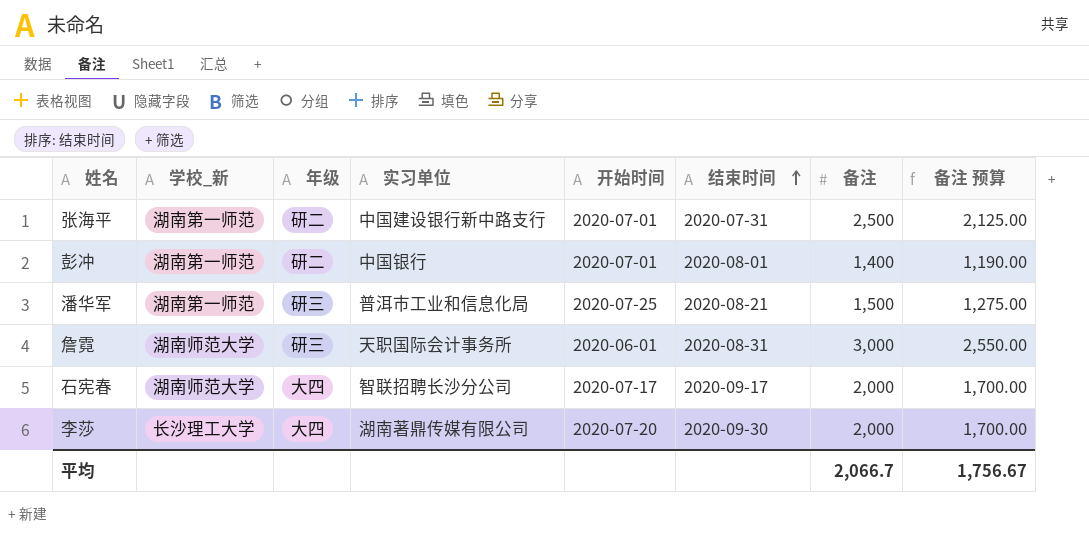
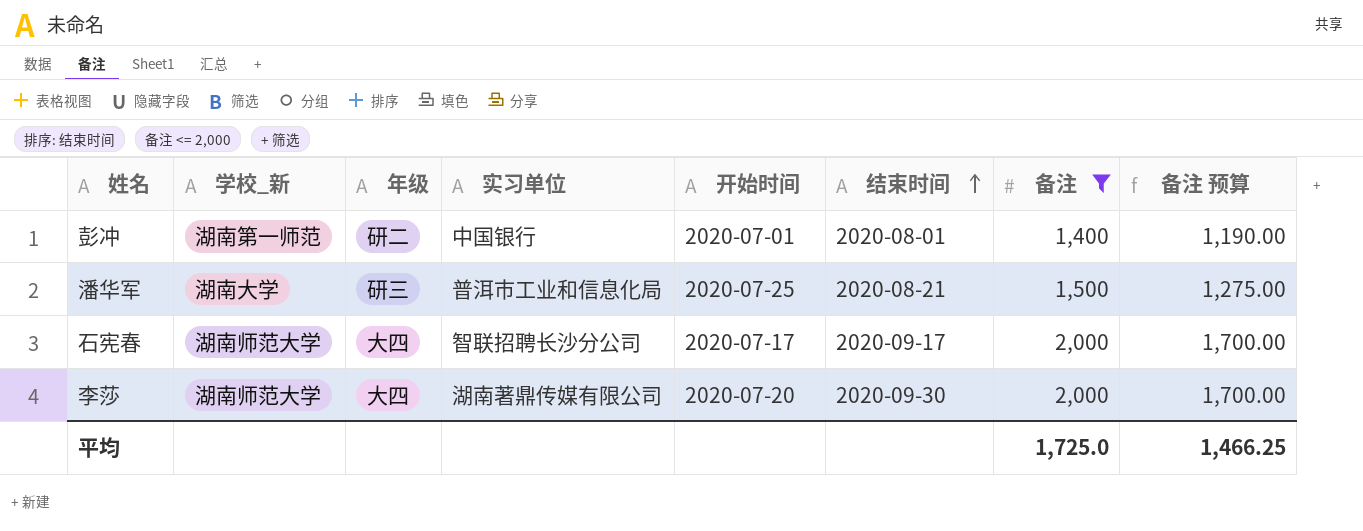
filter: none -> 备注 <= 2,000
潘华军 | 学校_新: 湖南第一师范 -> 湖南大学
李莎 | 学校_新: 长沙理工大学 -> 湖南师范大学
平均 | 备注: 2,066.7 -> 1,725.0
平均 | 备注 预算: 1,756.67 -> 1,466.25

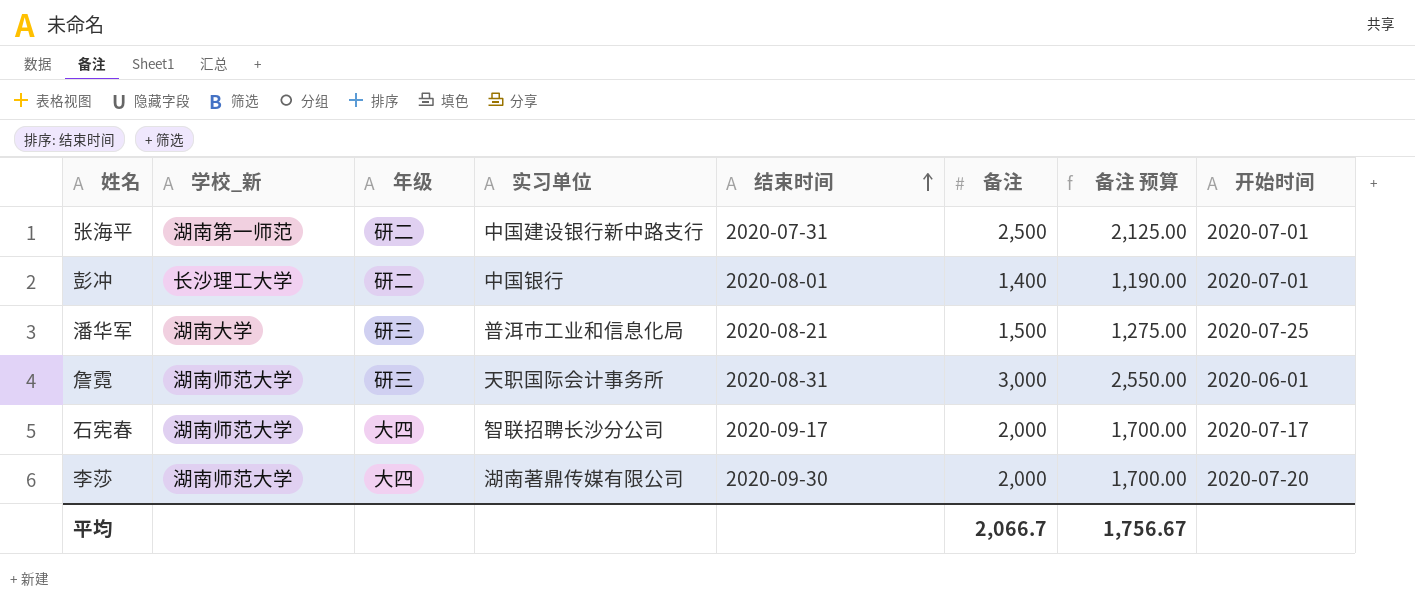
filter: 备注 <= 2,000 -> none
column 开始时间 | position: 5 -> 8
彭冲 | 学校_新: 湖南第一师范 -> 长沙理工大学
平均 | 备注: 1,725.0 -> 2,066.7
平均 | 备注 预算: 1,466.25 -> 1,756.67

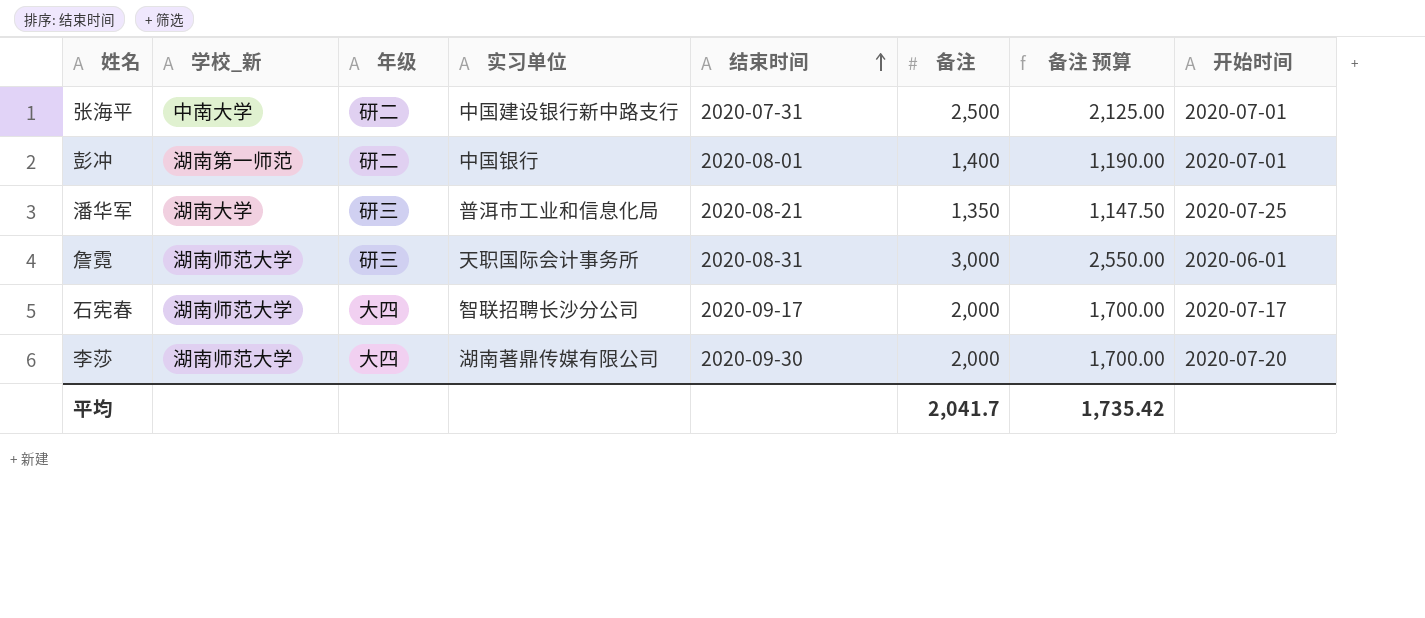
张海平 | 学校_新: 湖南第一师范 -> 中南大学
彭冲 | 学校_新: 长沙理工大学 -> 湖南第一师范
潘华军 | 备注: 1,500 -> 1,350
潘华军 | 备注 预算: 1,275.00 -> 1,147.50
平均 | 备注: 2,066.7 -> 2,041.7
平均 | 备注 预算: 1,756.67 -> 1,735.42

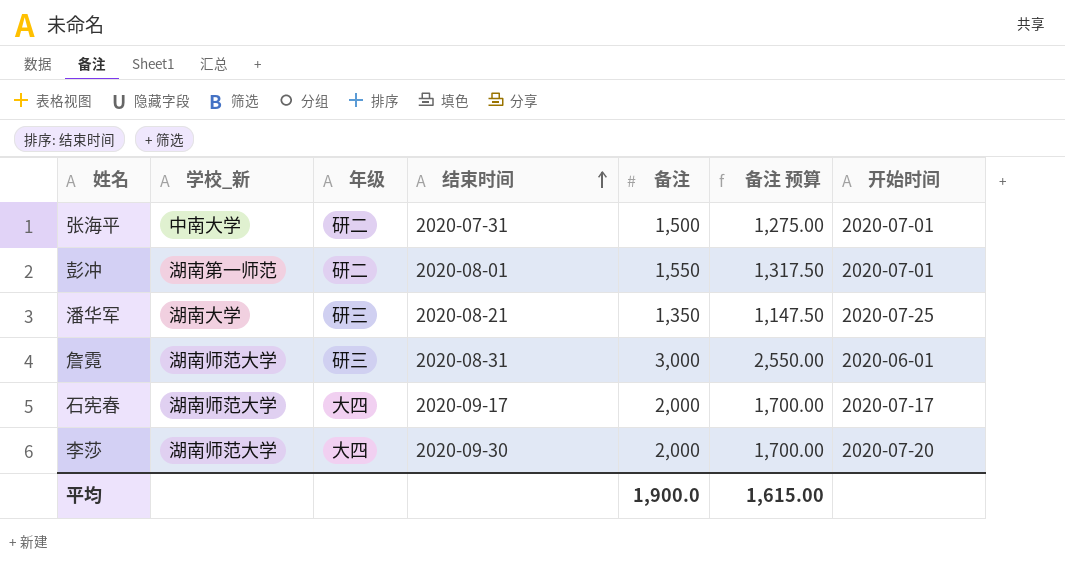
column 实习单位 | position: 4 -> none
张海平 | 备注: 2,500 -> 1,500
张海平 | 备注 预算: 2,125.00 -> 1,275.00
彭冲 | 备注: 1,400 -> 1,550
彭冲 | 备注 预算: 1,190.00 -> 1,317.50
平均 | 备注: 2,041.7 -> 1,900.0
平均 | 备注 预算: 1,735.42 -> 1,615.00

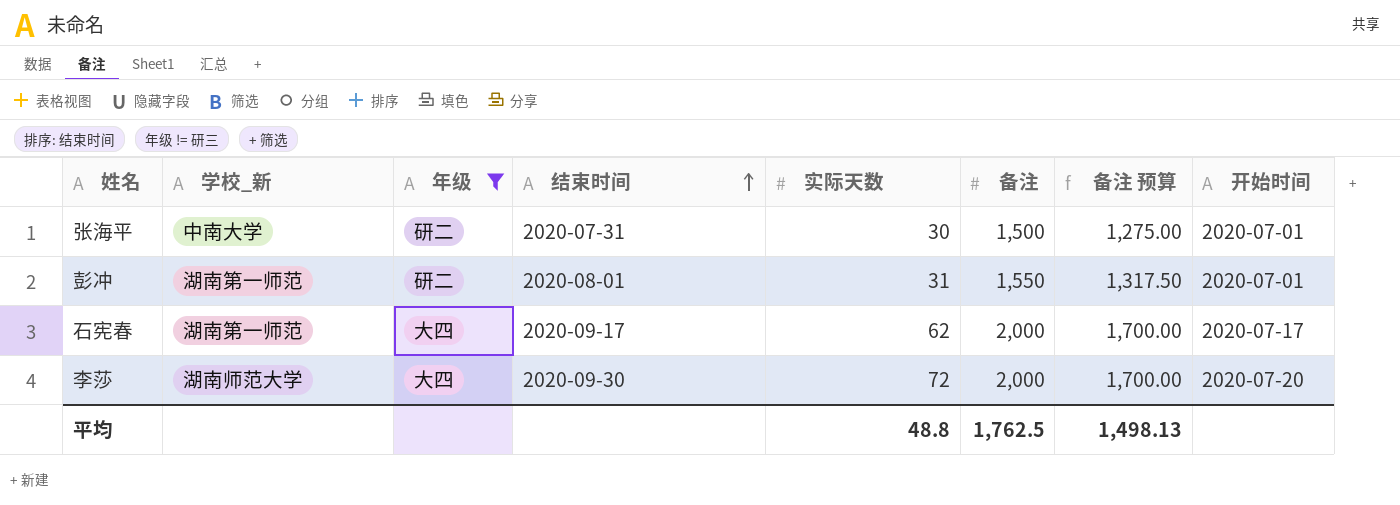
filter: none -> 年级 != 研三
column 实际天数 | position: none -> 5
石宪春 | 学校_新: 湖南师范大学 -> 湖南第一师范
平均 | 备注: 1,900.0 -> 1,762.5
平均 | 备注 预算: 1,615.00 -> 1,498.13

